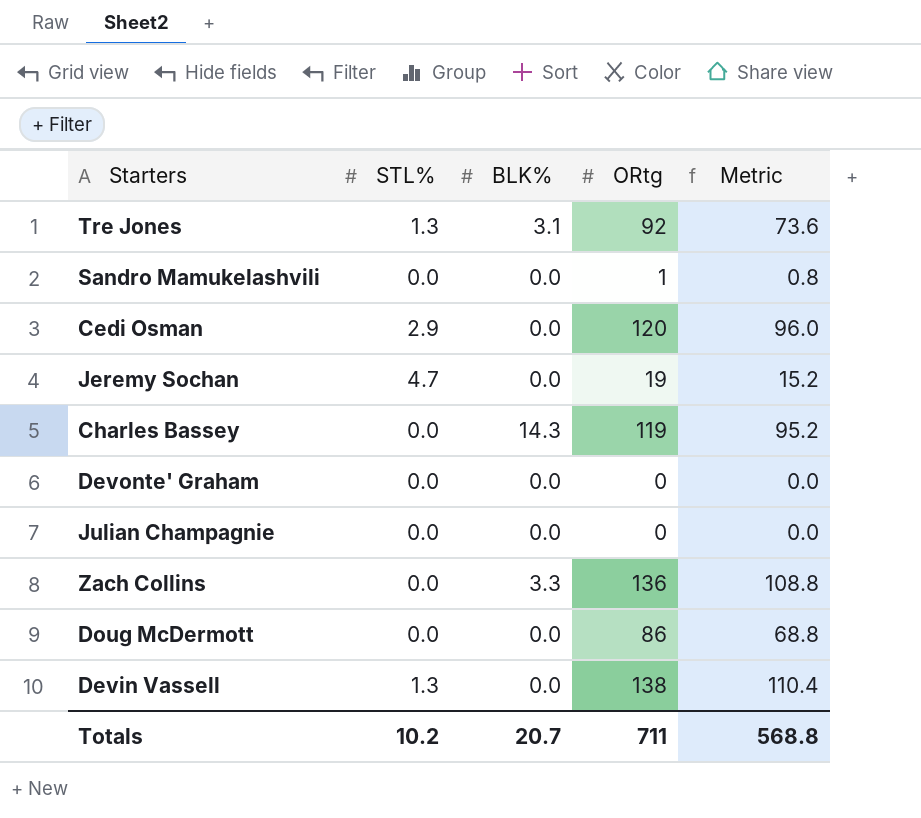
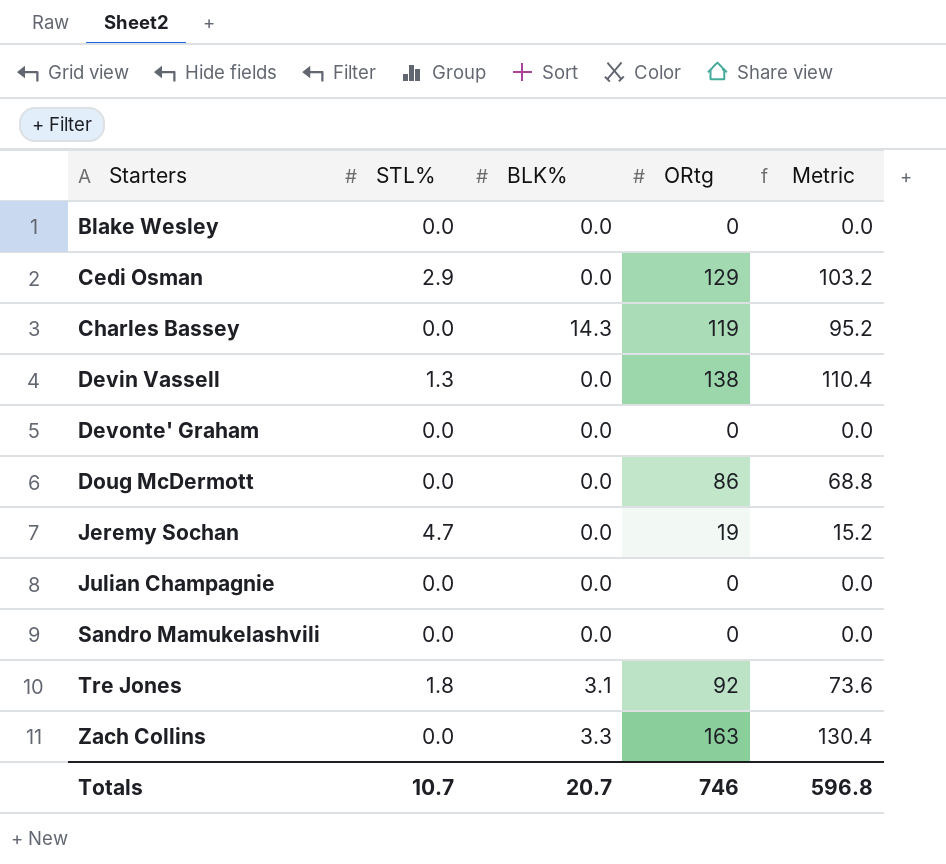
row order: none -> Starters ascending
row Blake Wesley: none -> 0.0 | 0.0 | 0 | 0.0
Cedi Osman | ORtg: 120 -> 129
Cedi Osman | Metric: 96.0 -> 103.2
Sandro Mamukelashvili | ORtg: 1 -> 0
Sandro Mamukelashvili | Metric: 0.8 -> 0.0
Tre Jones | STL%: 1.3 -> 1.8
Zach Collins | ORtg: 136 -> 163
Zach Collins | Metric: 108.8 -> 130.4
Totals | STL%: 10.2 -> 10.7
Totals | ORtg: 711 -> 746
Totals | Metric: 568.8 -> 596.8

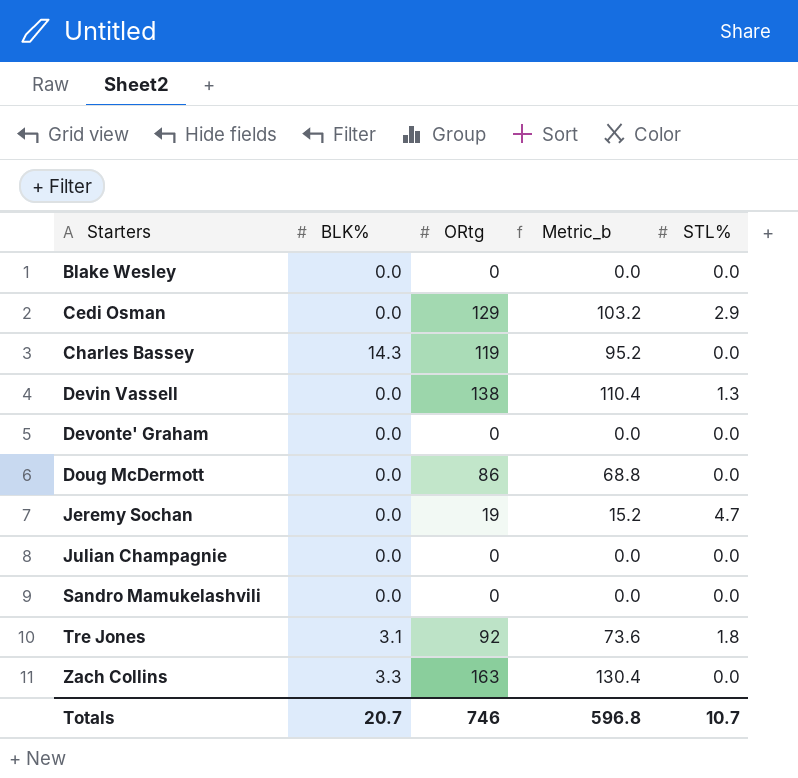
column name: Metric -> Metric_b
column STL% | position: 2 -> 5

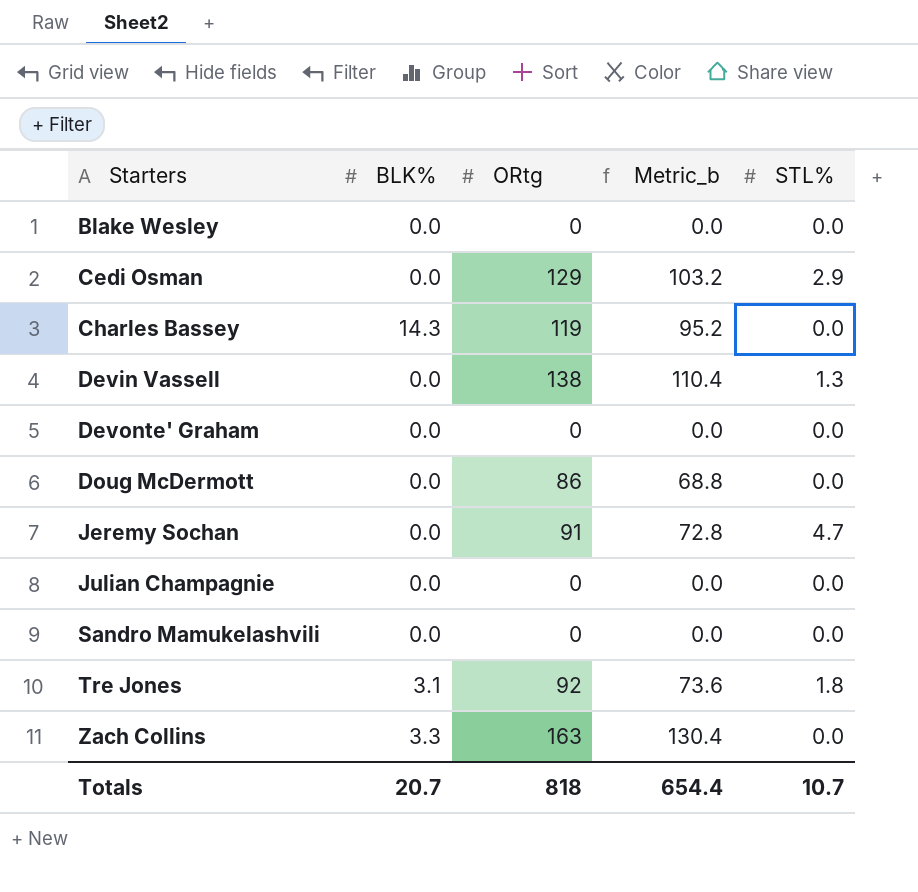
Jeremy Sochan | ORtg: 19 -> 91
Jeremy Sochan | Metric_b: 15.2 -> 72.8
Totals | ORtg: 746 -> 818
Totals | Metric_b: 596.8 -> 654.4

